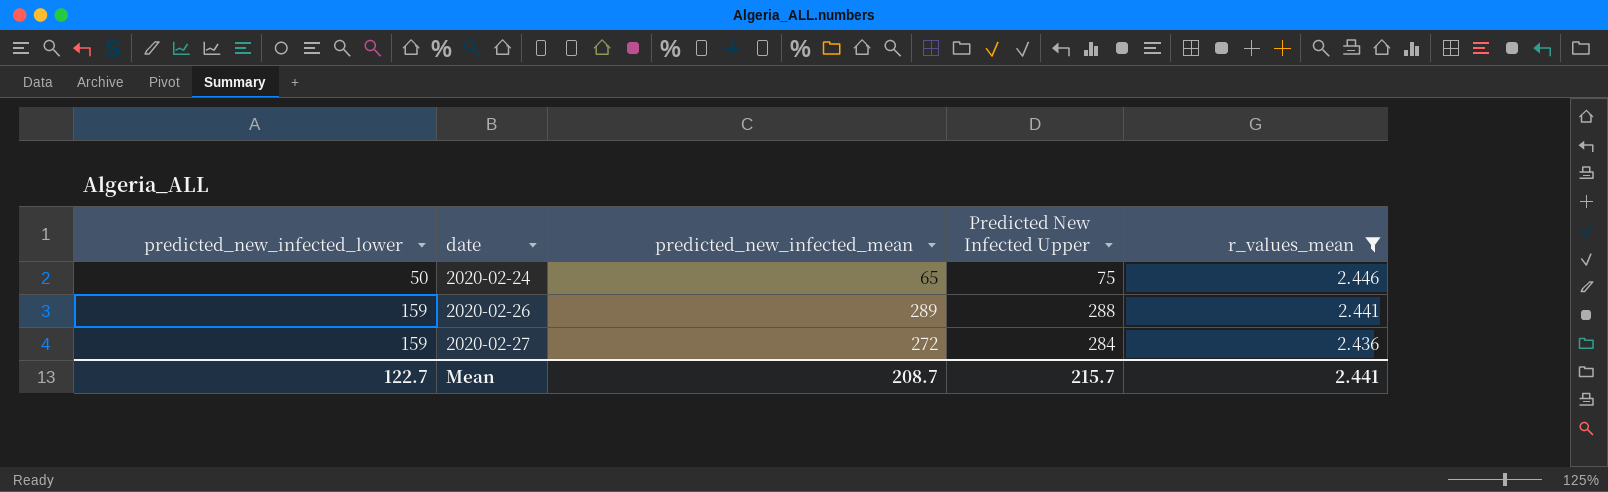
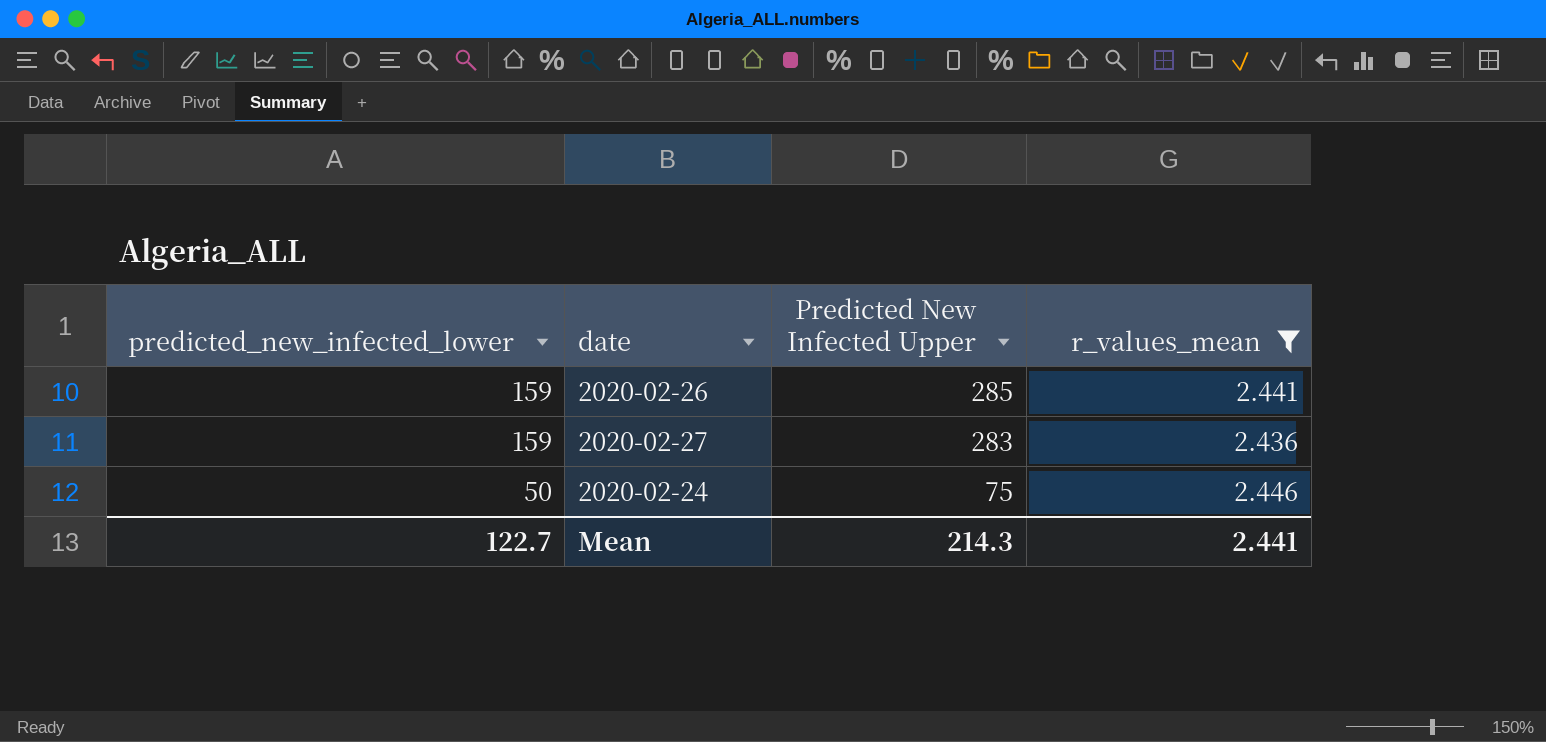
row order: predicted_new_infected_lower ascending -> predicted_new_infected_lower descending
column predicted_new_infected_mean | position: 3 -> none
2020-02-26 | Predicted New Infected Upper: 288 -> 285
2020-02-27 | Predicted New Infected Upper: 284 -> 283
Mean | Predicted New Infected Upper: 215.7 -> 214.3

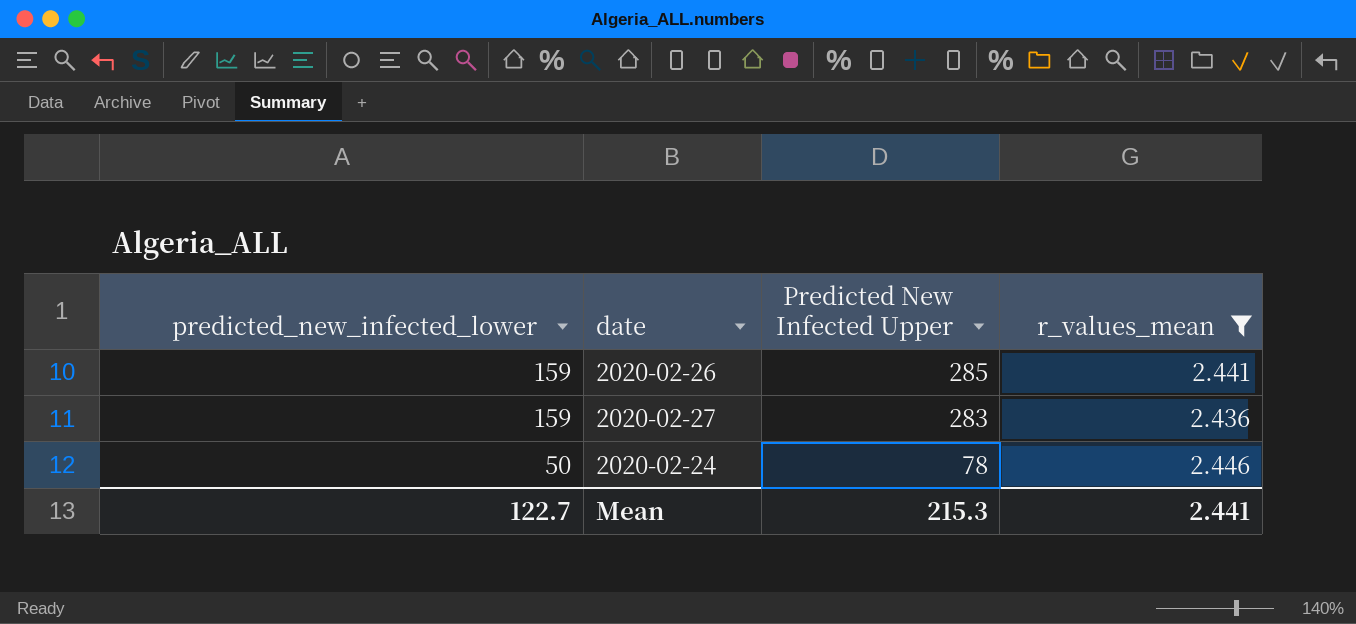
2020-02-24 | Predicted New Infected Upper: 75 -> 78
Mean | Predicted New Infected Upper: 214.3 -> 215.3

